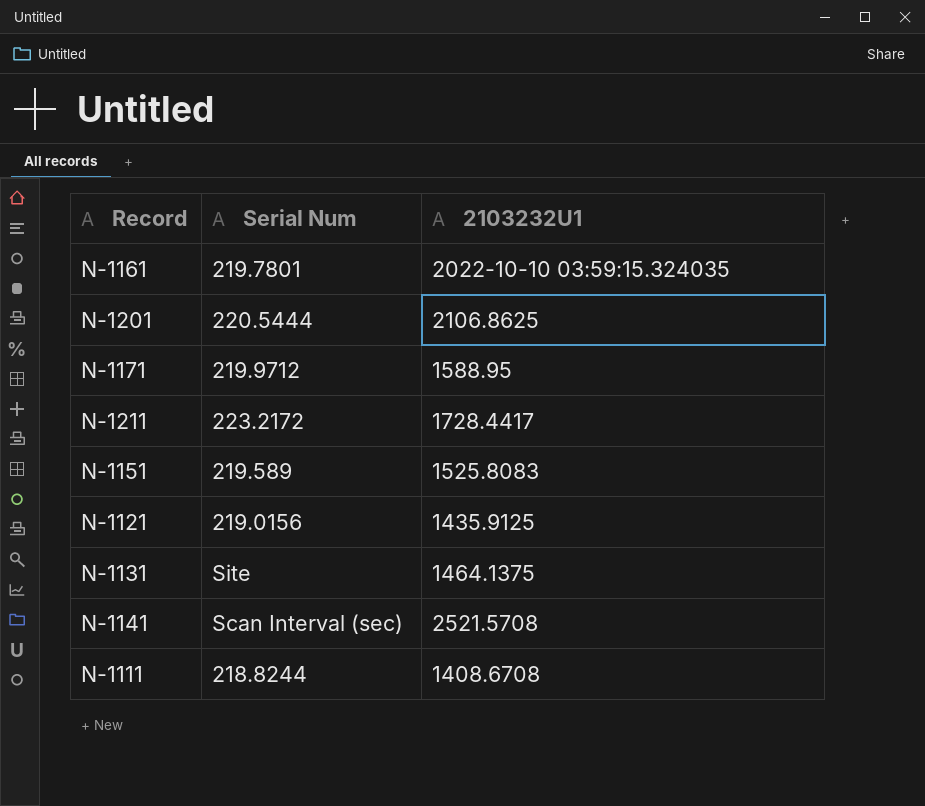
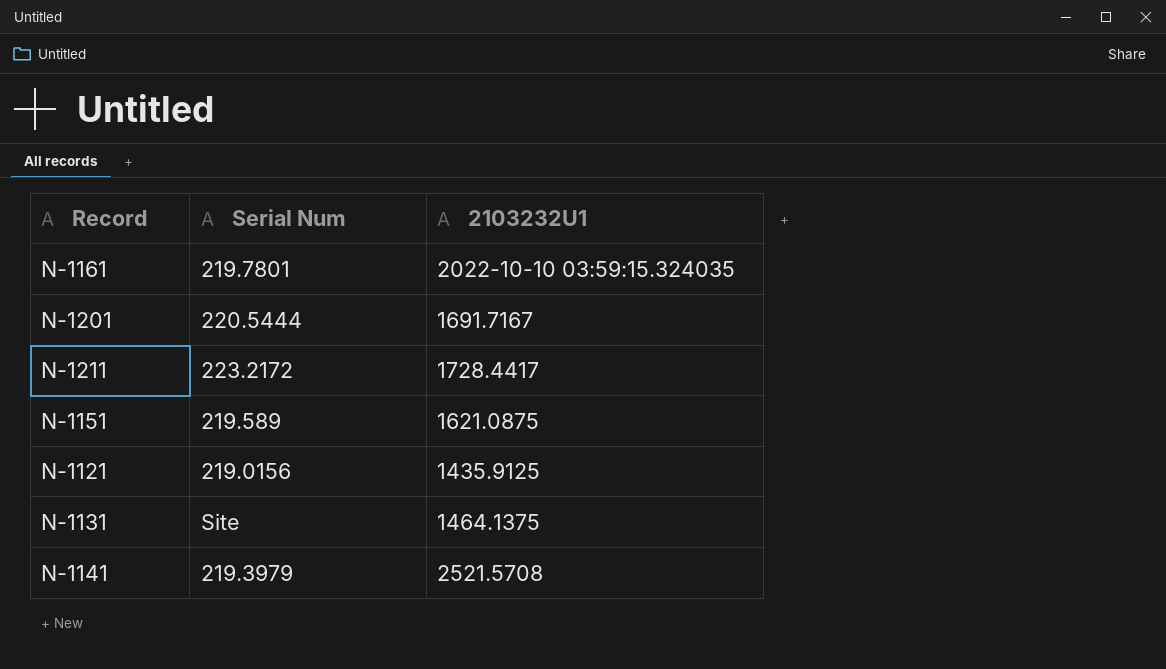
row N-1171: 219.9712 | 1588.95 -> none
row N-1111: 218.8244 | 1408.6708 -> none
N-1201 | 2103232U1: 2106.8625 -> 1691.7167
N-1151 | 2103232U1: 1525.8083 -> 1621.0875
N-1141 | Serial Num: Scan Interval (sec) -> 219.3979

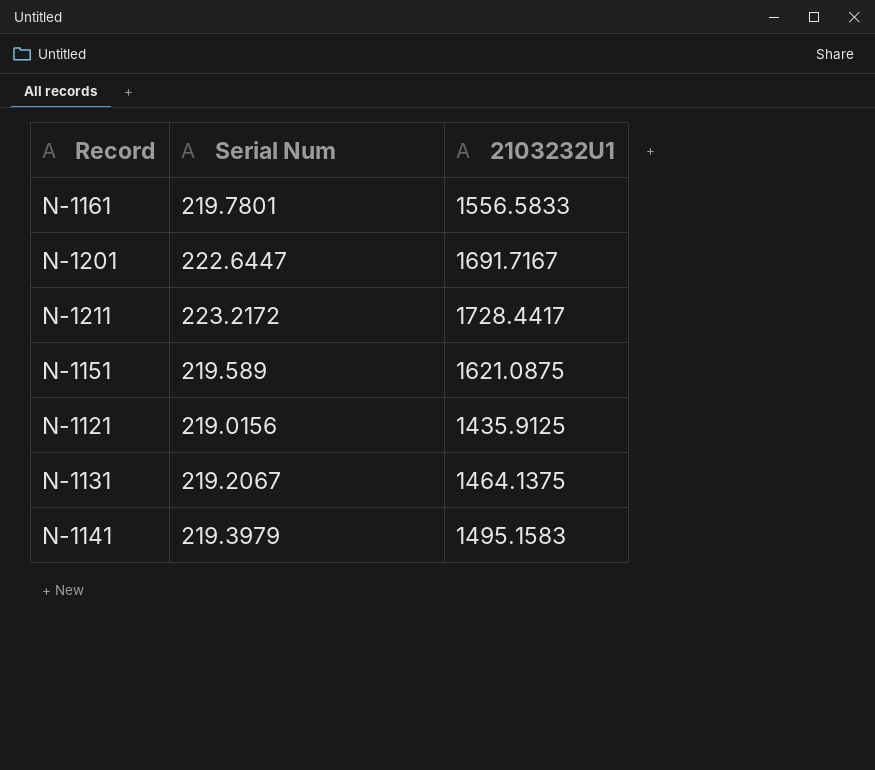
N-1161 | 2103232U1: 2022-10-10 03:59:15.324035 -> 1556.5833
N-1201 | Serial Num: 220.5444 -> 222.6447
N-1131 | Serial Num: Site -> 219.2067
N-1141 | 2103232U1: 2521.5708 -> 1495.1583

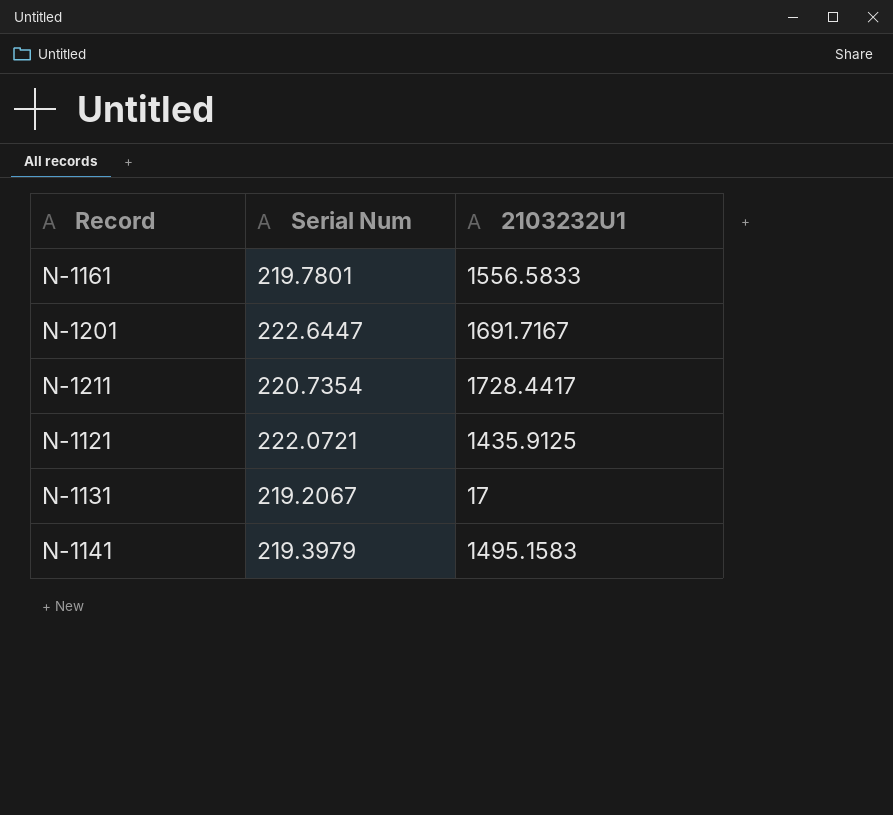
row N-1151: 219.589 | 1621.0875 -> none
N-1211 | Serial Num: 223.2172 -> 220.7354
N-1121 | Serial Num: 219.0156 -> 222.0721
N-1131 | 2103232U1: 1464.1375 -> 17

